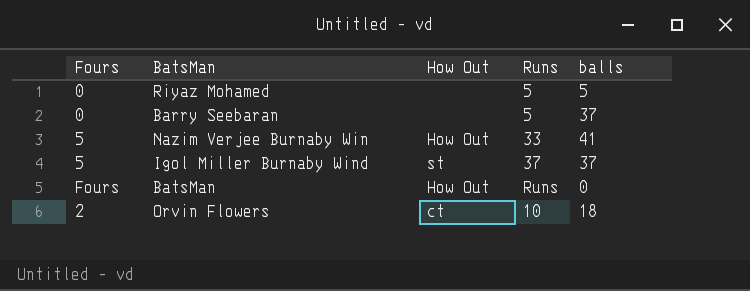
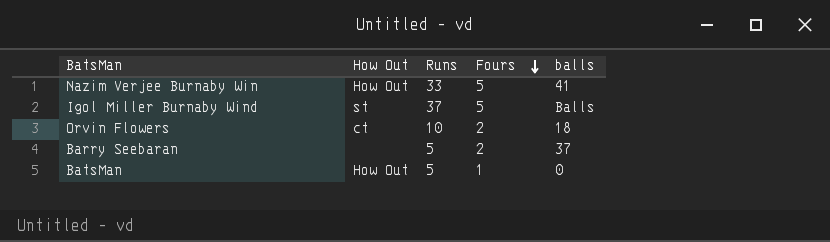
row order: none -> Fours descending
column Fours | position: 1 -> 4
row Riyaz Mohamed: 0 | none | 5 | 5 -> none
Igol Miller Burnaby Wind | balls: 37 -> Balls
Barry Seebaran | Fours: 0 -> 2
BatsMan | Runs: Runs -> 5
BatsMan | Fours: Fours -> 1

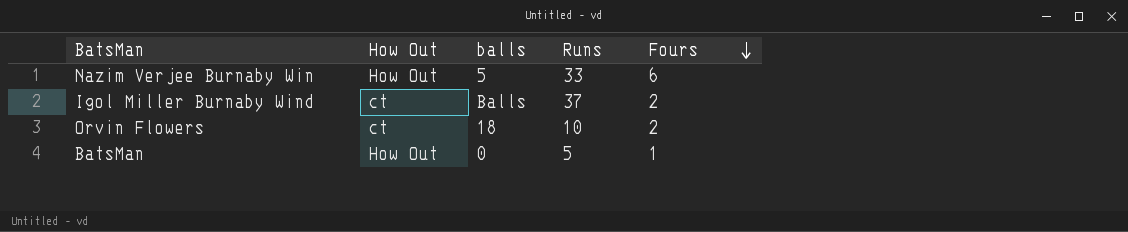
column balls | position: 5 -> 3
row Barry Seebaran: none | 5 | 2 | 37 -> none
Nazim Verjee Burnaby Win | balls: 41 -> 5
Nazim Verjee Burnaby Win | Fours: 5 -> 6
Igol Miller Burnaby Wind | How Out: st -> ct
Igol Miller Burnaby Wind | Fours: 5 -> 2

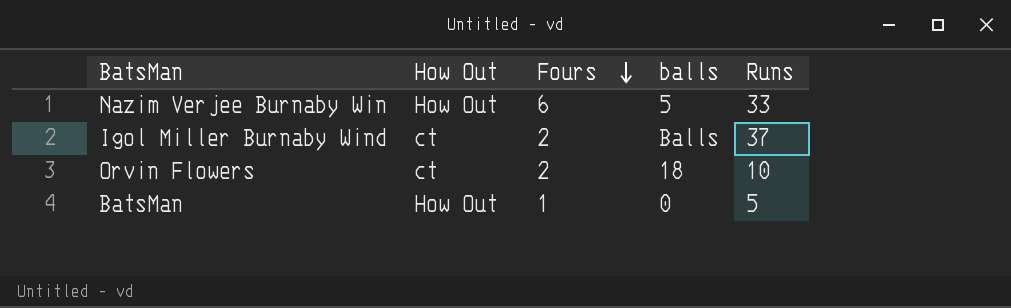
column Fours | position: 5 -> 3

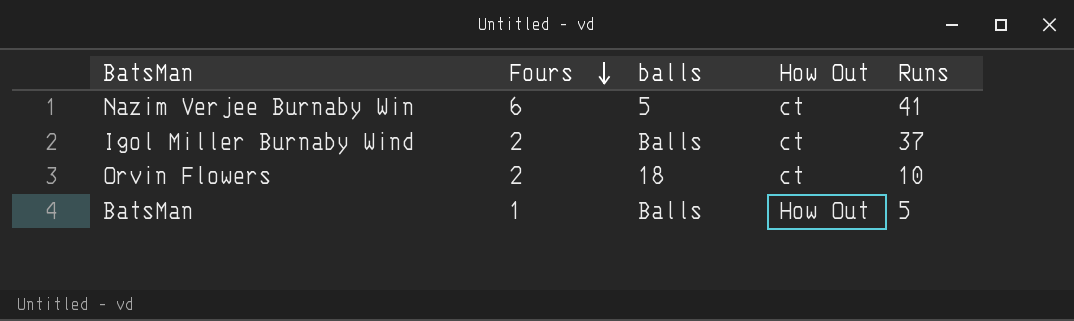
column How Out | position: 2 -> 4
Nazim Verjee Burnaby Win | How Out: How Out -> ct
Nazim Verjee Burnaby Win | Runs: 33 -> 41
BatsMan | balls: 0 -> Balls

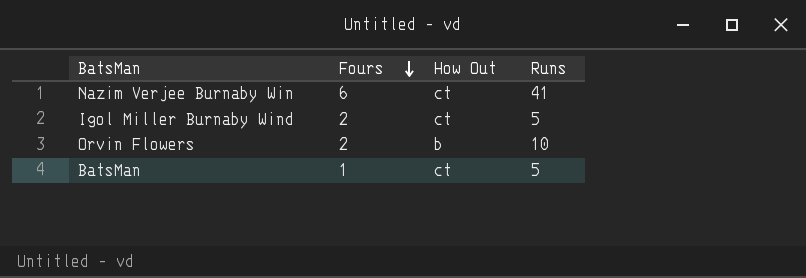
column balls | position: 3 -> none
Igol Miller Burnaby Wind | Runs: 37 -> 5
Orvin Flowers | How Out: ct -> b
BatsMan | How Out: How Out -> ct

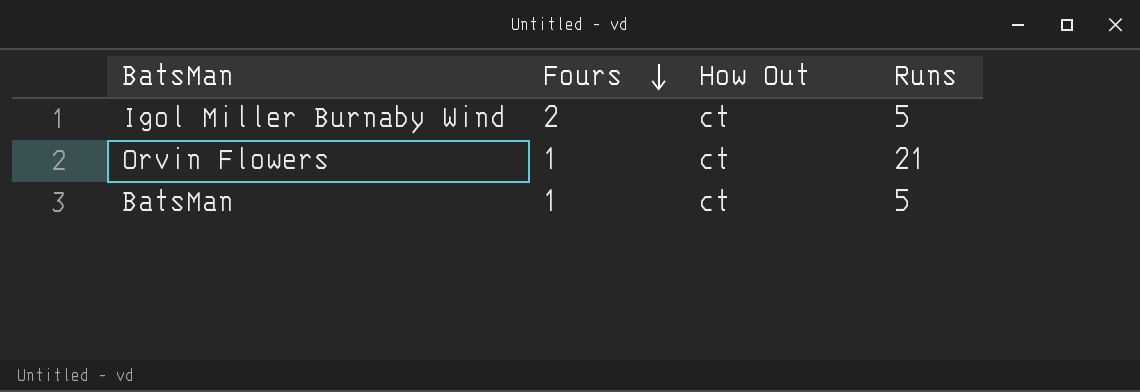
row Nazim Verjee Burnaby Win: 6 | ct | 41 -> none
Orvin Flowers | Fours: 2 -> 1
Orvin Flowers | How Out: b -> ct
Orvin Flowers | Runs: 10 -> 21

